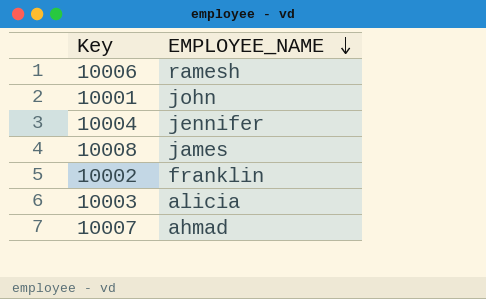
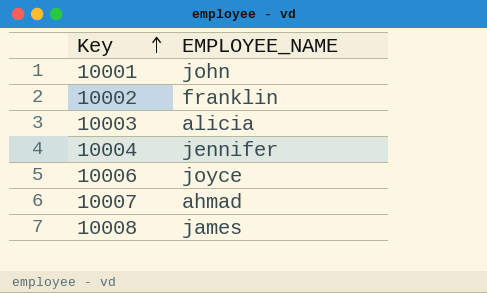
row order: EMPLOYEE_NAME descending -> Key ascending
10006 | EMPLOYEE_NAME: ramesh -> joyce

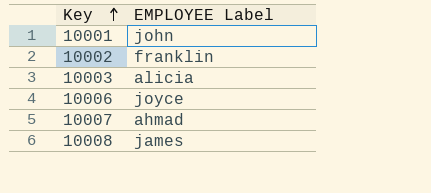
column name: EMPLOYEE_NAME -> EMPLOYEE Label
row 10004: jennifer -> none

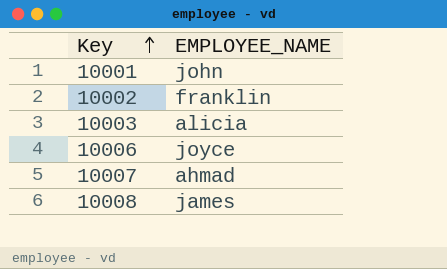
column name: EMPLOYEE Label -> EMPLOYEE_NAME

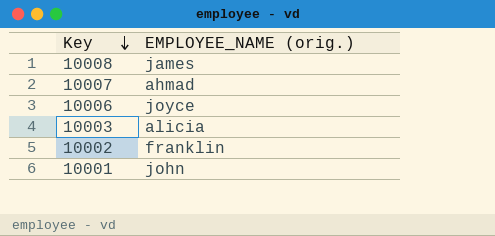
row order: Key ascending -> Key descending
column name: EMPLOYEE_NAME -> EMPLOYEE_NAME (orig.)

